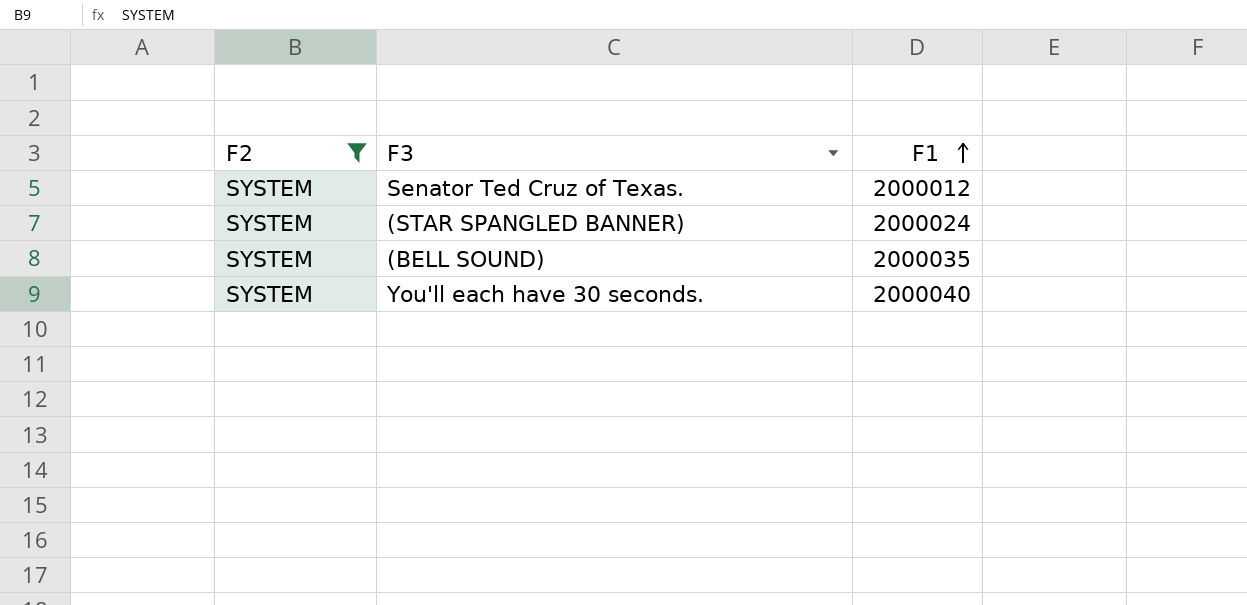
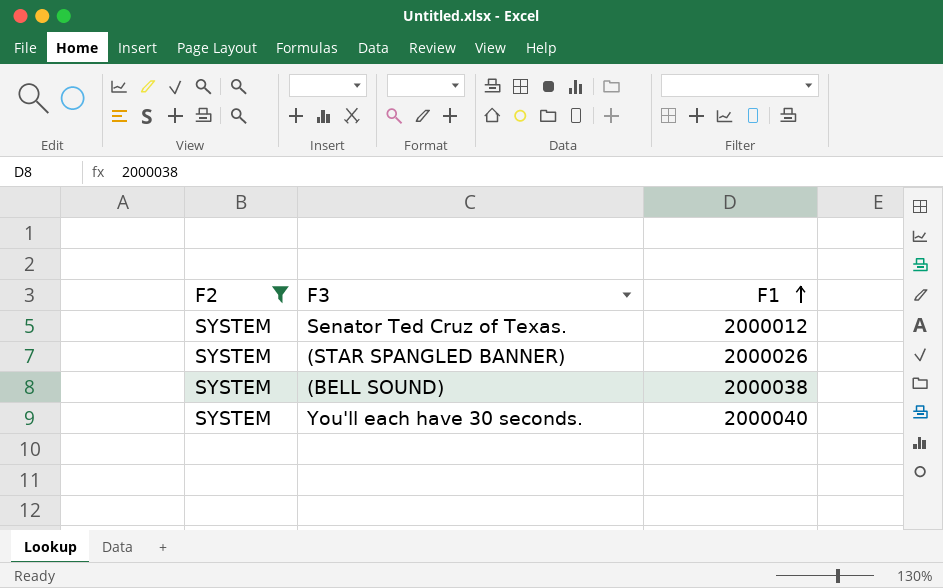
(STAR SPANGLED BANNER) | F1: 2000024 -> 2000026
(BELL SOUND) | F1: 2000035 -> 2000038

